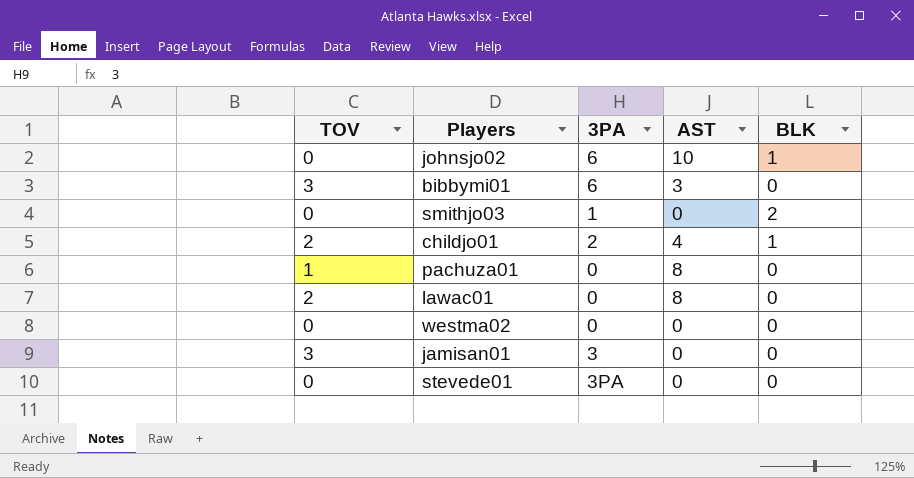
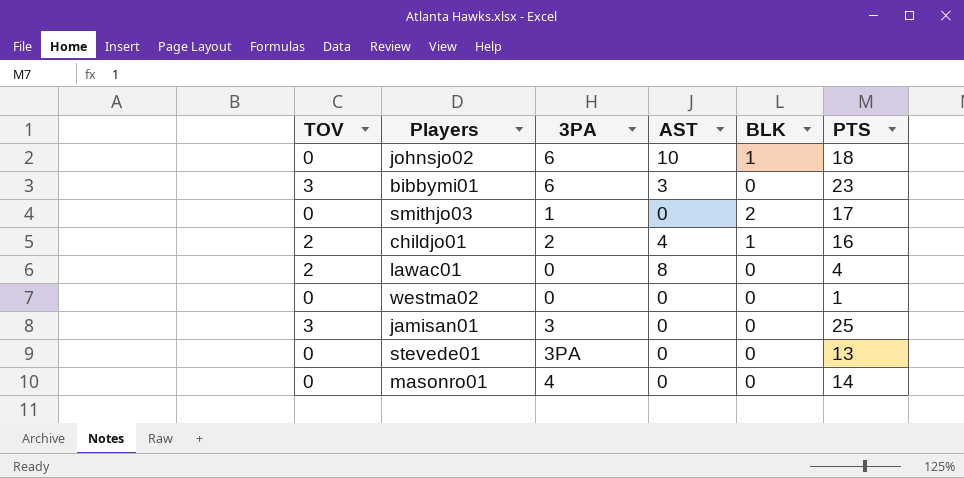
column PTS | position: none -> 6
row pachuza01: 1 | 0 | 8 | 0 -> none
row masonro01: none -> 0 | 4 | 0 | 0 | 14

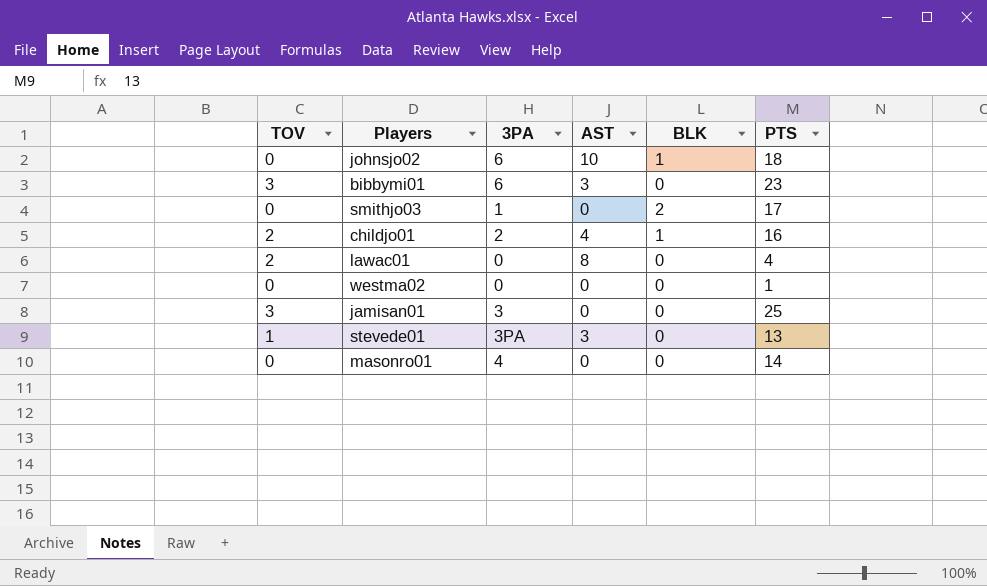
stevede01 | TOV: 0 -> 1
stevede01 | AST: 0 -> 3

